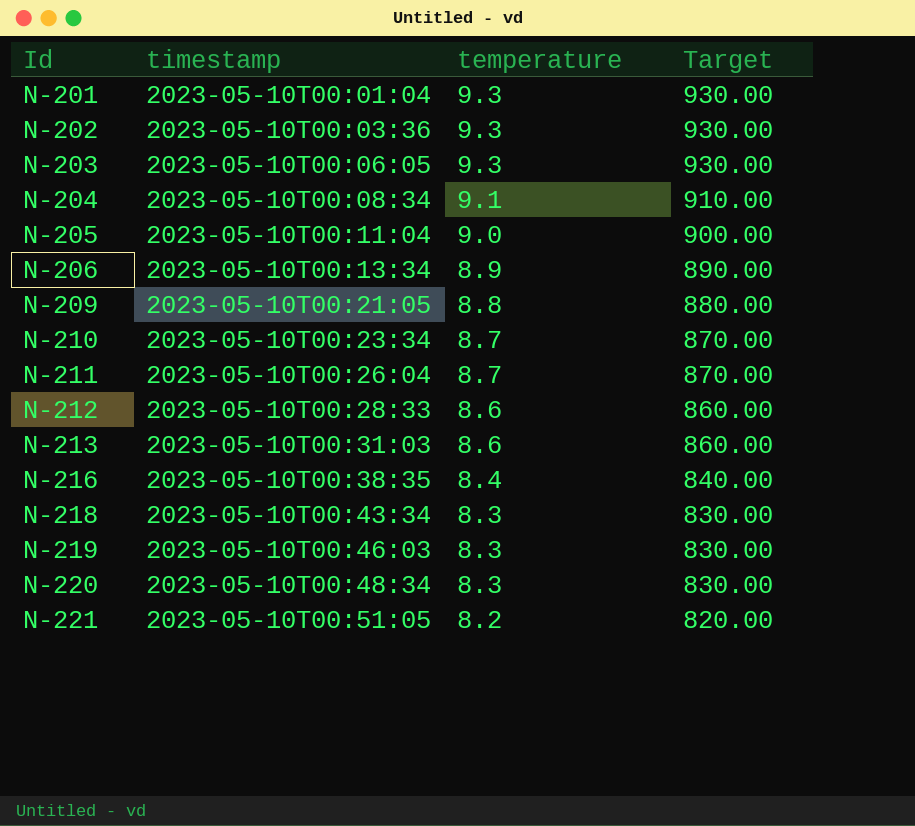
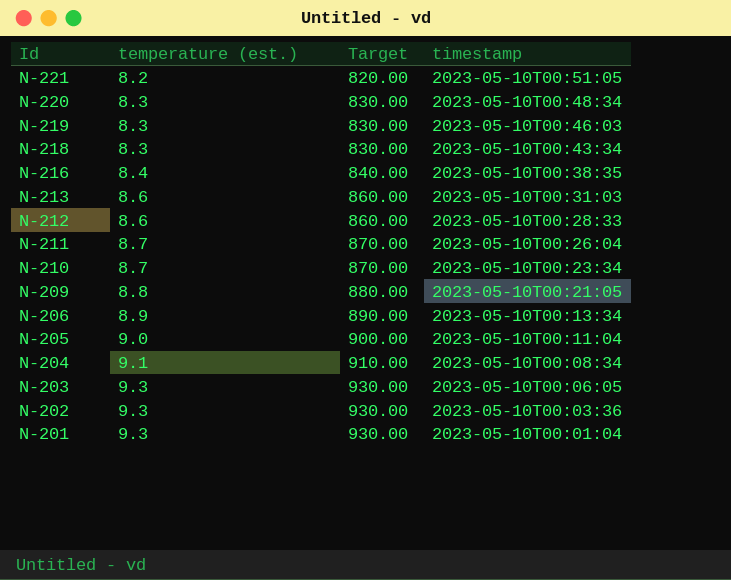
row order: Id ascending -> Id descending
column name: temperature -> temperature (est.)
column timestamp | position: 2 -> 4

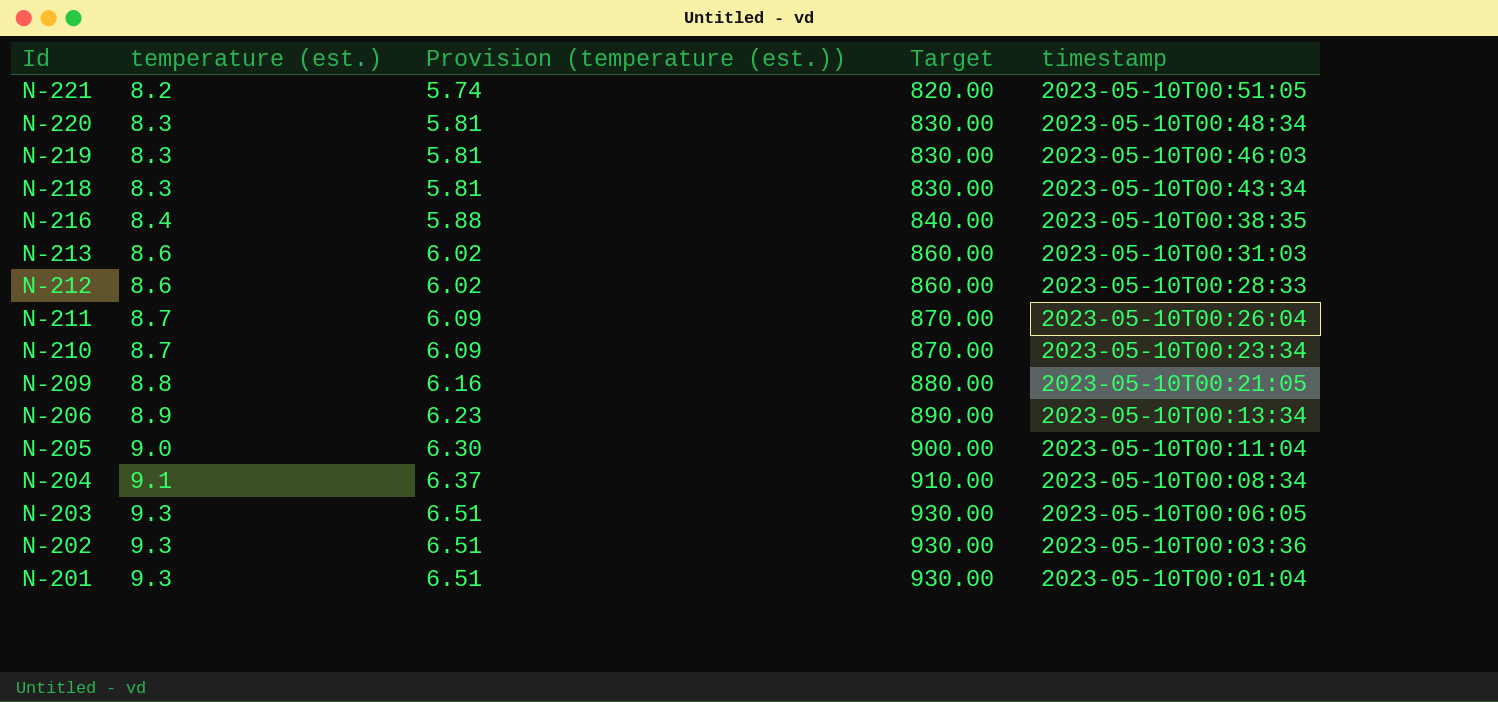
column Provision (temperature (est.)) | formula: none -> [temperature (est.)] * 0.7

